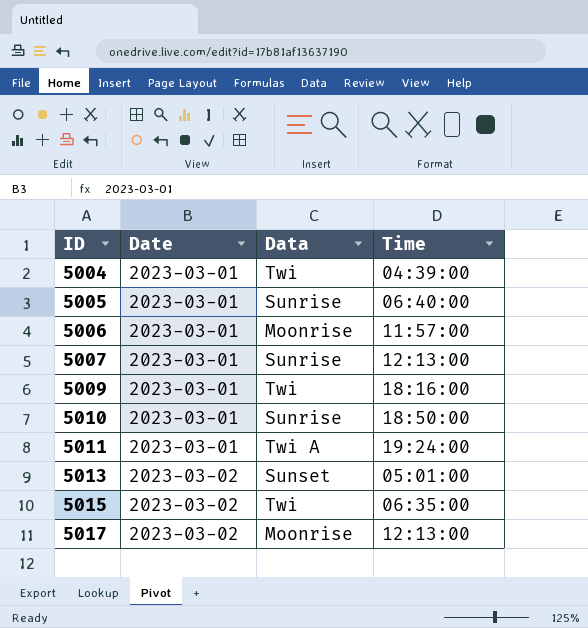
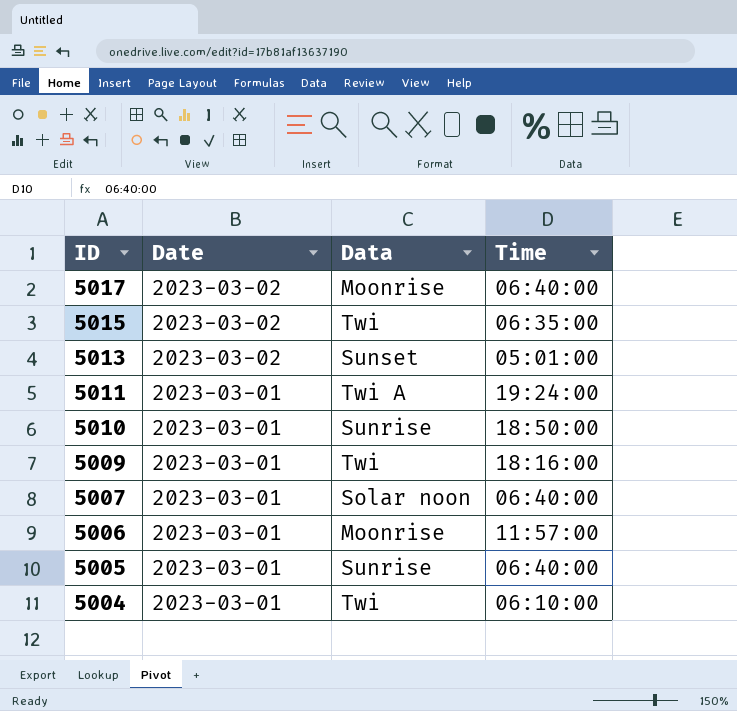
row order: ID ascending -> ID descending
5017 | Time: 12:13:00 -> 06:40:00
5007 | Data: Sunrise -> Solar noon
5007 | Time: 12:13:00 -> 06:40:00
5004 | Time: 04:39:00 -> 06:10:00

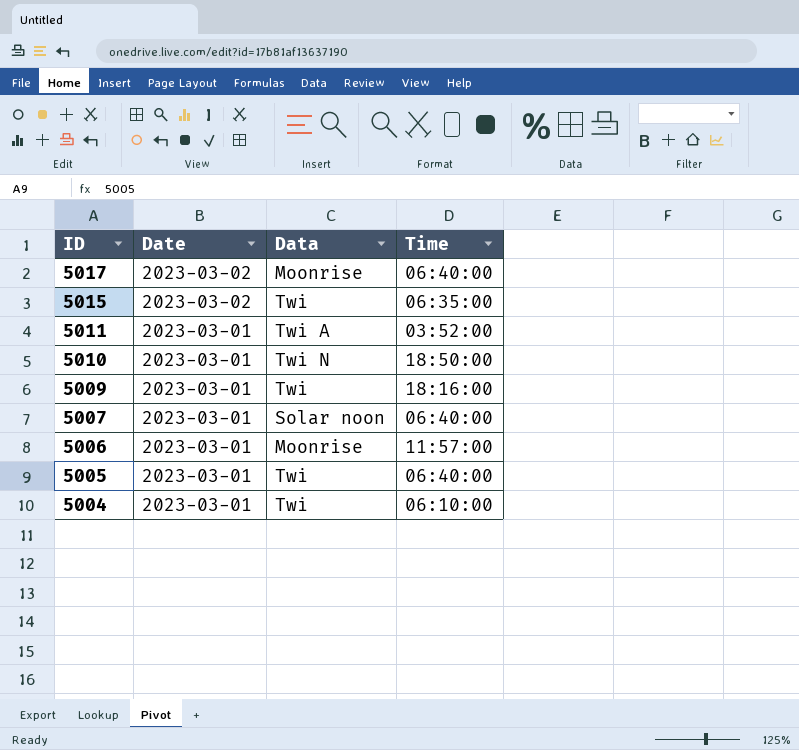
row 5013: 2023-03-02 | Sunset | 05:01:00 -> none
5011 | Time: 19:24:00 -> 03:52:00
5010 | Data: Sunrise -> Twi N
5005 | Data: Sunrise -> Twi

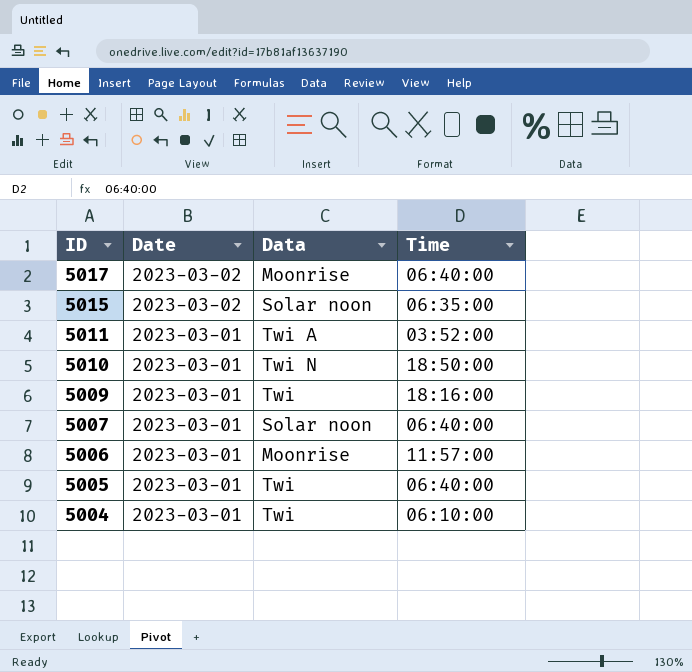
5015 | Data: Twi -> Solar noon

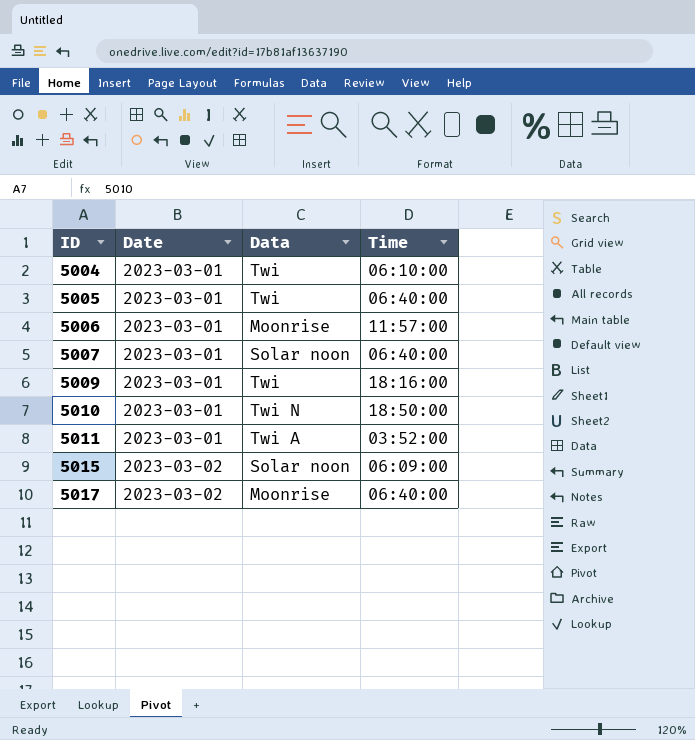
row order: ID descending -> ID ascending
5015 | Time: 06:35:00 -> 06:09:00

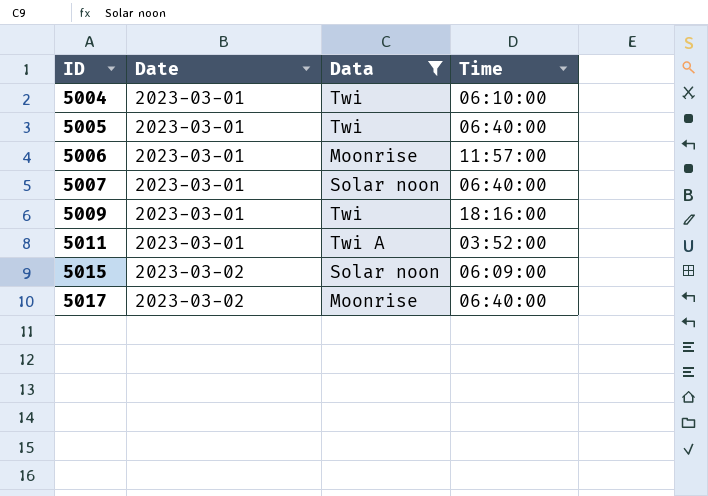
filter: none -> Data != Twi N

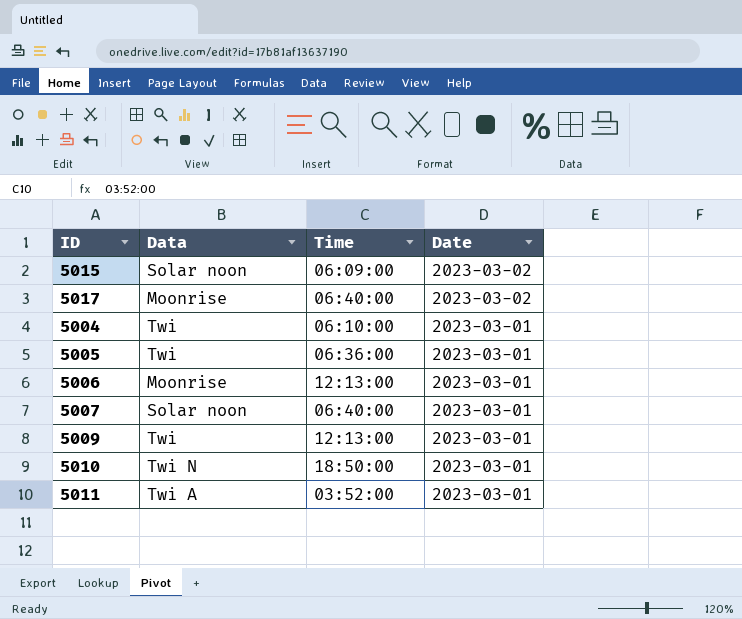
filter: Data != Twi N -> none
row order: ID ascending -> Date descending
column Date | position: 2 -> 4
5005 | Time: 06:40:00 -> 06:36:00
5006 | Time: 11:57:00 -> 12:13:00
5009 | Time: 18:16:00 -> 12:13:00

